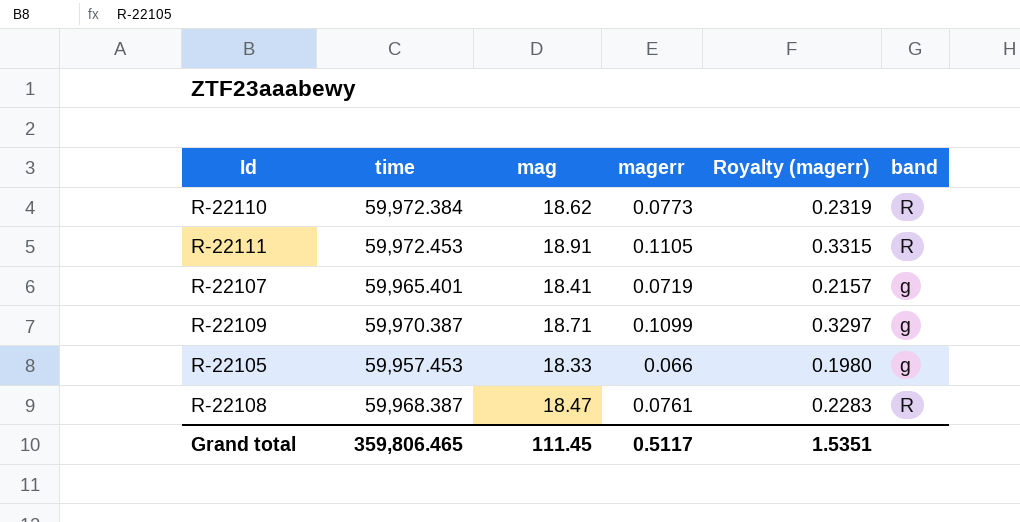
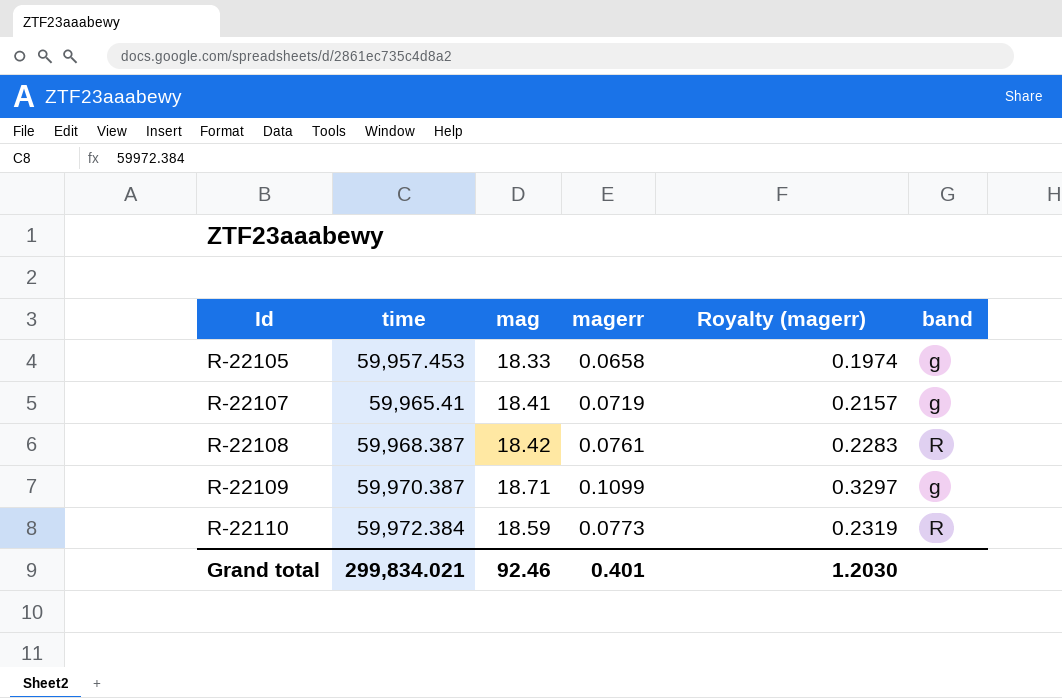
row order: none -> Id ascending
row R-22111: 59,972.453 | 18.91 | 0.1105 | 0.3315 | R -> none
R-22105 | magerr: 0.066 -> 0.0658
R-22105 | Royalty (magerr): 0.1980 -> 0.1974
R-22107 | time: 59,965.401 -> 59,965.41
R-22108 | mag: 18.47 -> 18.42
R-22110 | mag: 18.62 -> 18.59
Grand total | time: 359,806.465 -> 299,834.021
Grand total | mag: 111.45 -> 92.46
Grand total | magerr: 0.5117 -> 0.401
Grand total | Royalty (magerr): 1.5351 -> 1.2030

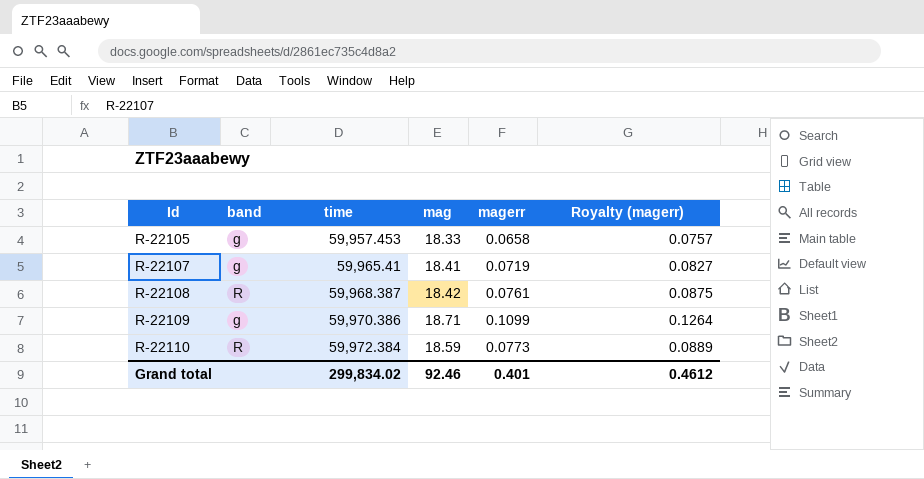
column band | position: 6 -> 2
column Royalty (magerr) | formula: [magerr] * 3 -> [magerr] * 1.15
R-22109 | time: 59,970.387 -> 59,970.386
Grand total | time: 299,834.021 -> 299,834.02
Grand total | Royalty (magerr): 1.2030 -> 0.4612

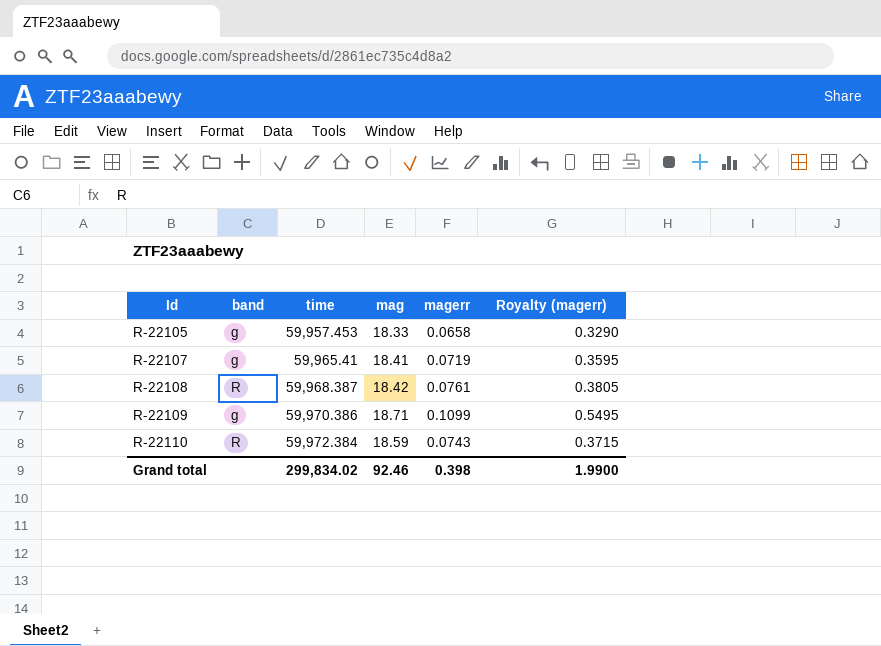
column Royalty (magerr) | formula: [magerr] * 1.15 -> [magerr] * 5
R-22110 | magerr: 0.0773 -> 0.0743
Grand total | magerr: 0.401 -> 0.398
Grand total | Royalty (magerr): 0.4612 -> 1.9900

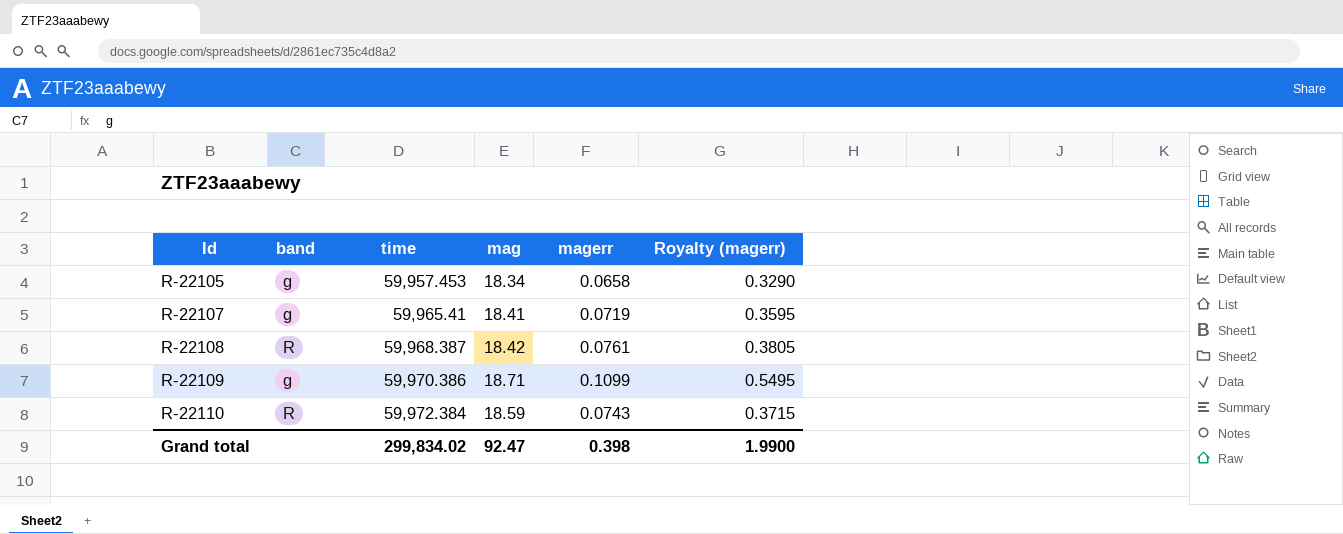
R-22105 | mag: 18.33 -> 18.34
Grand total | mag: 92.46 -> 92.47

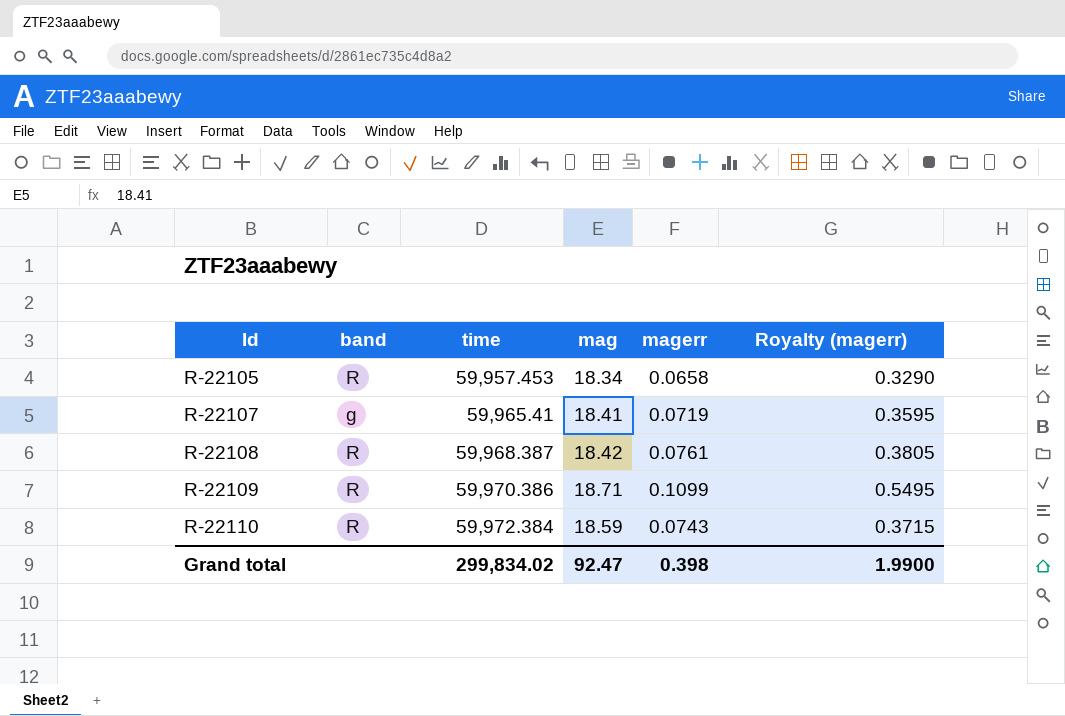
R-22105 | band: g -> R
R-22109 | band: g -> R

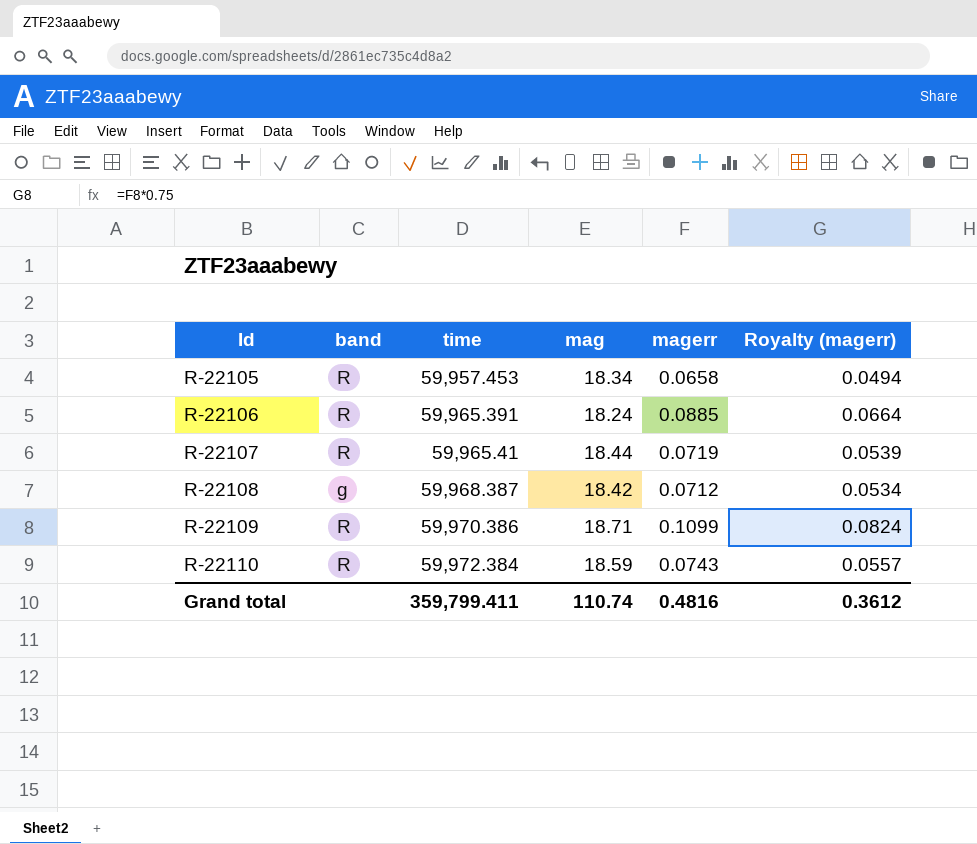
column Royalty (magerr) | formula: [magerr] * 5 -> [magerr] * 0.75
row R-22106: none -> R | 59,965.391 | 18.24 | 0.0885 | 0.0664
R-22107 | band: g -> R
R-22107 | mag: 18.41 -> 18.44
R-22108 | band: R -> g
R-22108 | magerr: 0.0761 -> 0.0712
Grand total | time: 299,834.02 -> 359,799.411
Grand total | mag: 92.47 -> 110.74
Grand total | magerr: 0.398 -> 0.4816
Grand total | Royalty (magerr): 1.9900 -> 0.3612

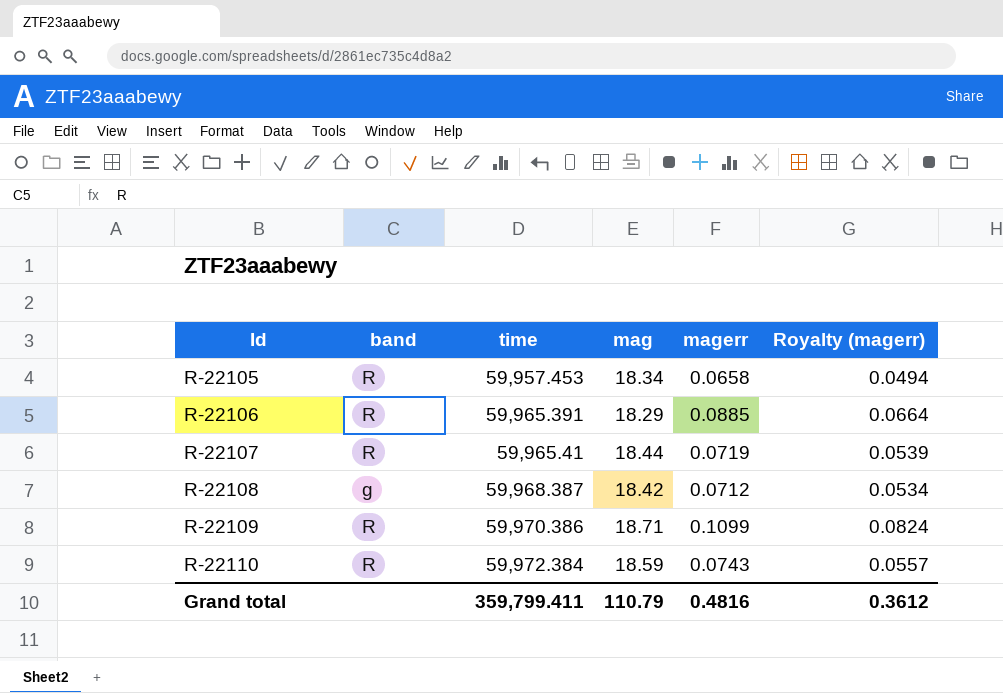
R-22106 | mag: 18.24 -> 18.29
Grand total | mag: 110.74 -> 110.79

